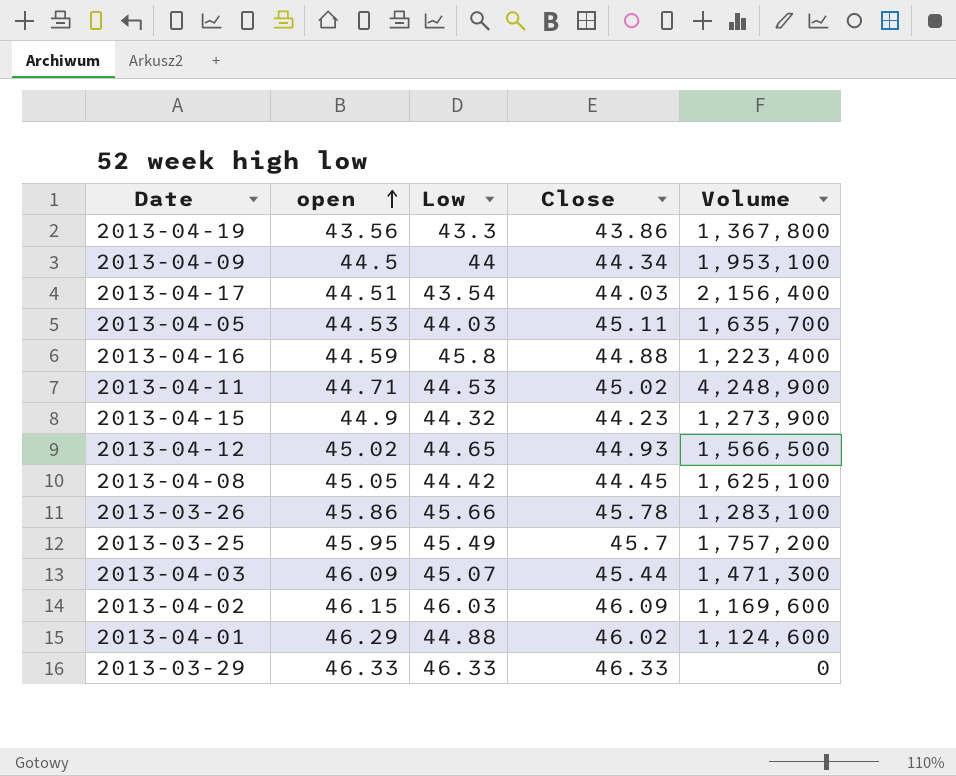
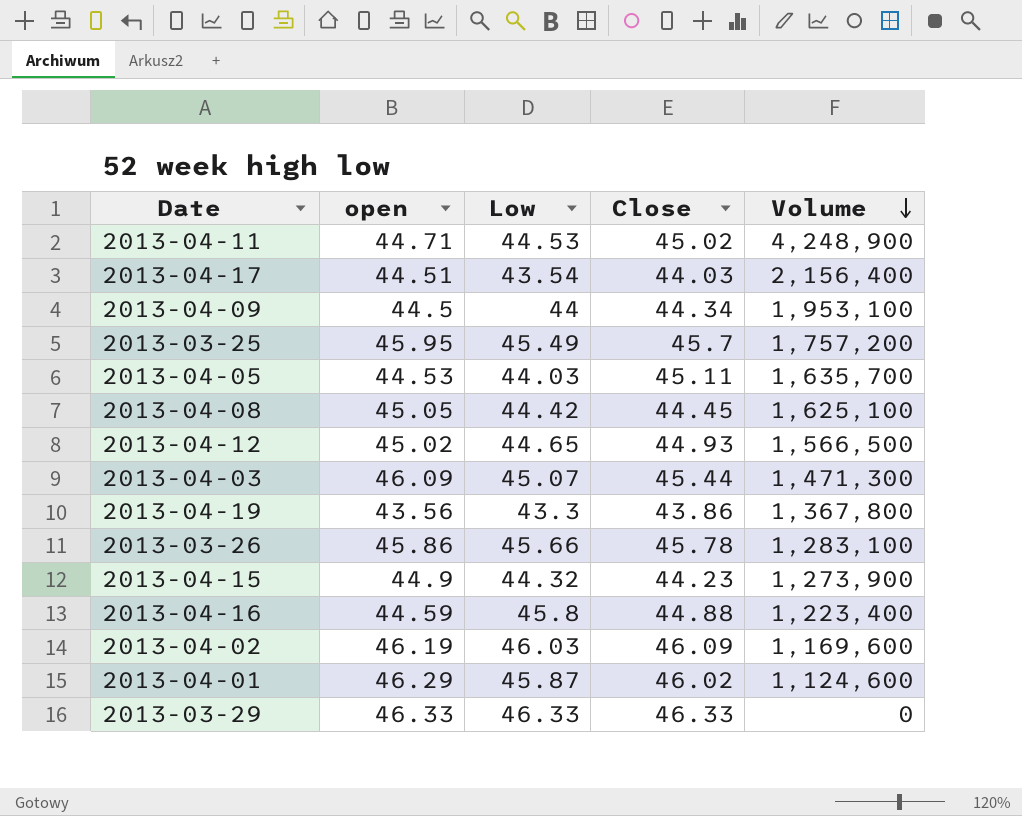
row order: open ascending -> Volume descending
2013-04-02 | open: 46.15 -> 46.19
2013-04-01 | Low: 44.88 -> 45.87

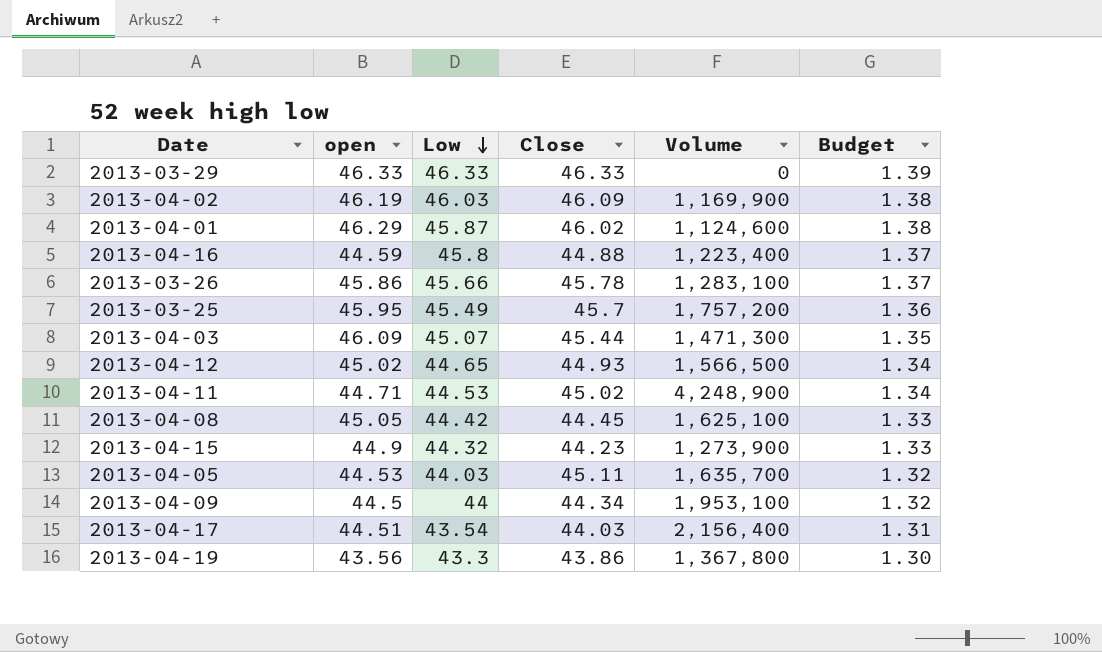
row order: Volume descending -> Low descending
column Budget | formula: none -> [Low] * 0.03
2013-04-02 | Volume: 1,169,600 -> 1,169,900

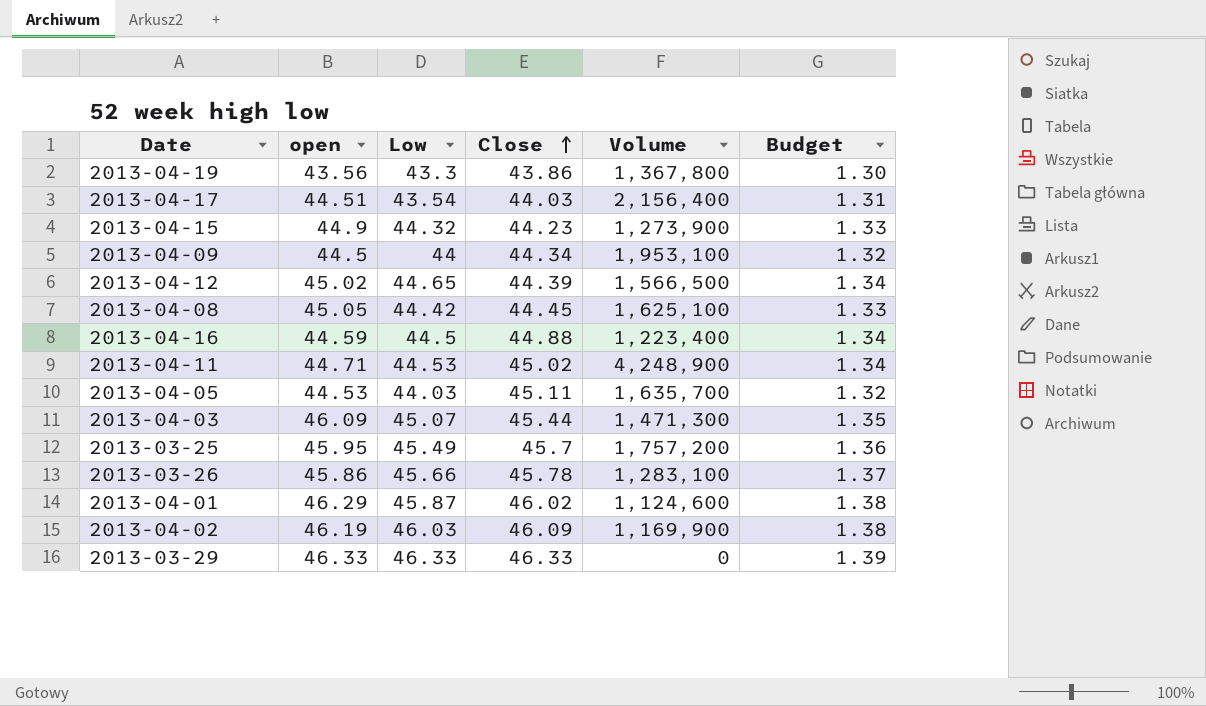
row order: Low descending -> Close ascending
2013-04-12 | Close: 44.93 -> 44.39
2013-04-16 | Low: 45.8 -> 44.5
2013-04-16 | Budget: 1.37 -> 1.34

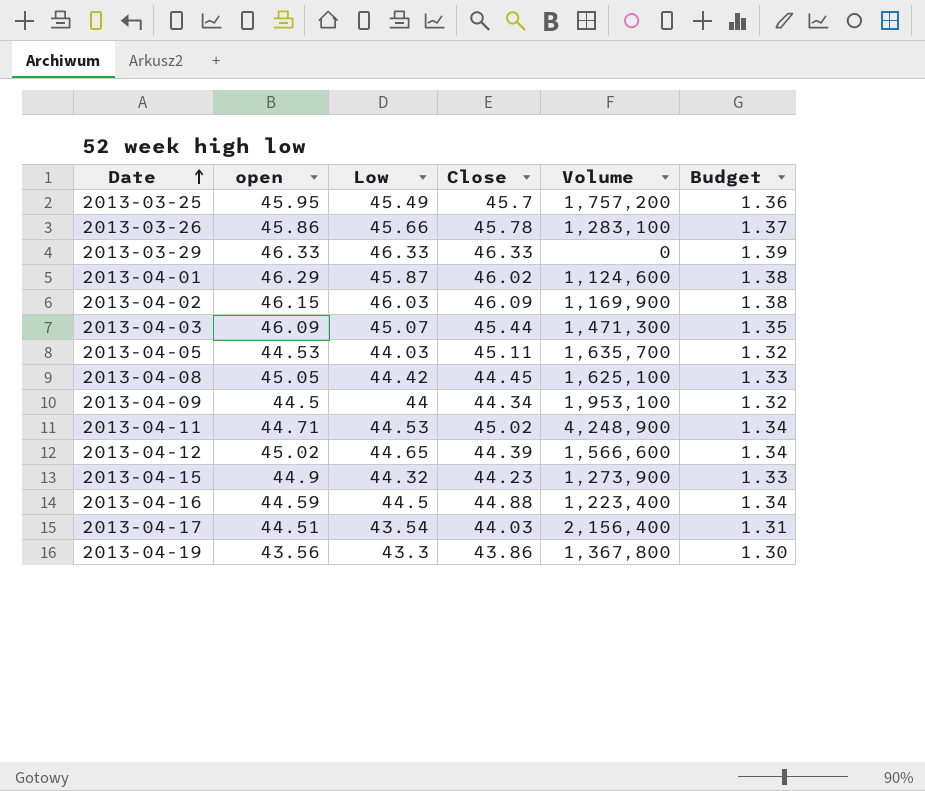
row order: Close ascending -> Date ascending
2013-04-02 | open: 46.19 -> 46.15
2013-04-12 | Volume: 1,566,500 -> 1,566,600

